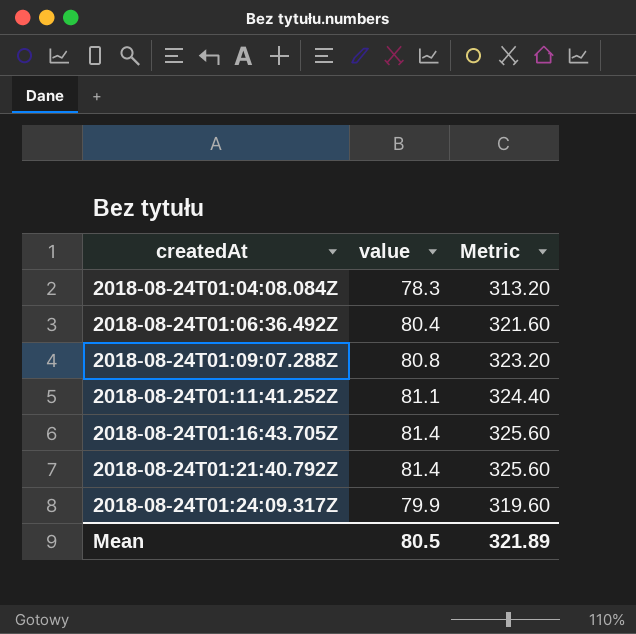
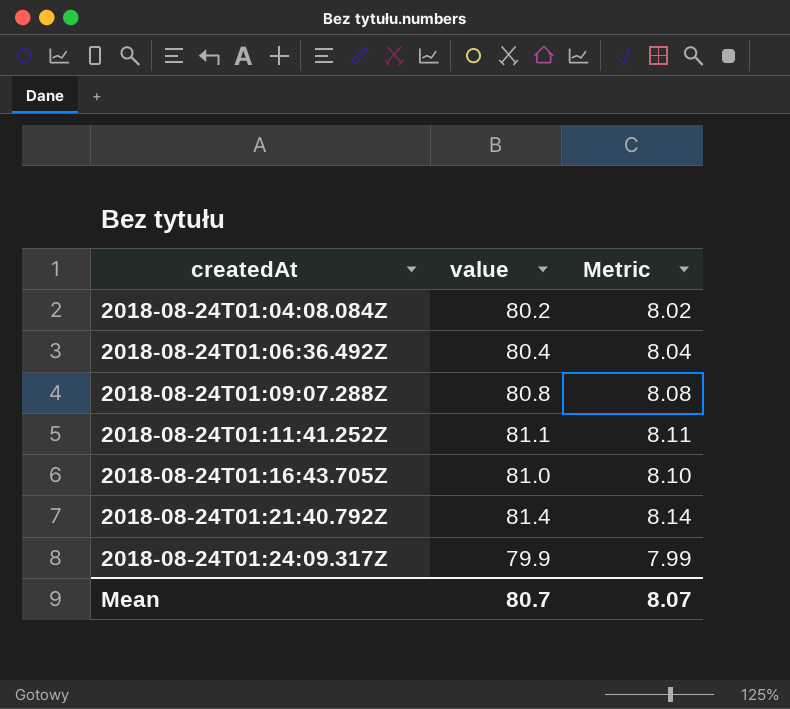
column Metric | formula: [value] * 4 -> [value] * 0.1
2018-08-24T01:04:08.084Z | value: 78.3 -> 80.2
2018-08-24T01:16:43.705Z | value: 81.4 -> 81.0
Mean | value: 80.5 -> 80.7
Mean | Metric: 321.89 -> 8.07

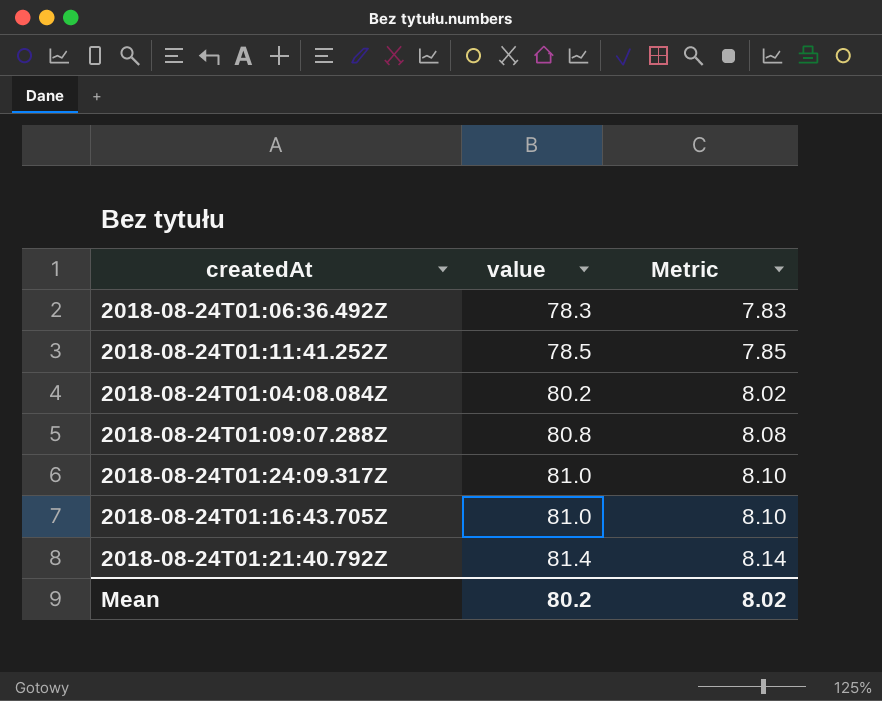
row order: createdAt ascending -> value ascending
2018-08-24T01:06:36.492Z | value: 80.4 -> 78.3
2018-08-24T01:06:36.492Z | Metric: 8.04 -> 7.83
2018-08-24T01:11:41.252Z | value: 81.1 -> 78.5
2018-08-24T01:11:41.252Z | Metric: 8.11 -> 7.85
2018-08-24T01:24:09.317Z | value: 79.9 -> 81.0
2018-08-24T01:24:09.317Z | Metric: 7.99 -> 8.10
Mean | value: 80.7 -> 80.2
Mean | Metric: 8.07 -> 8.02

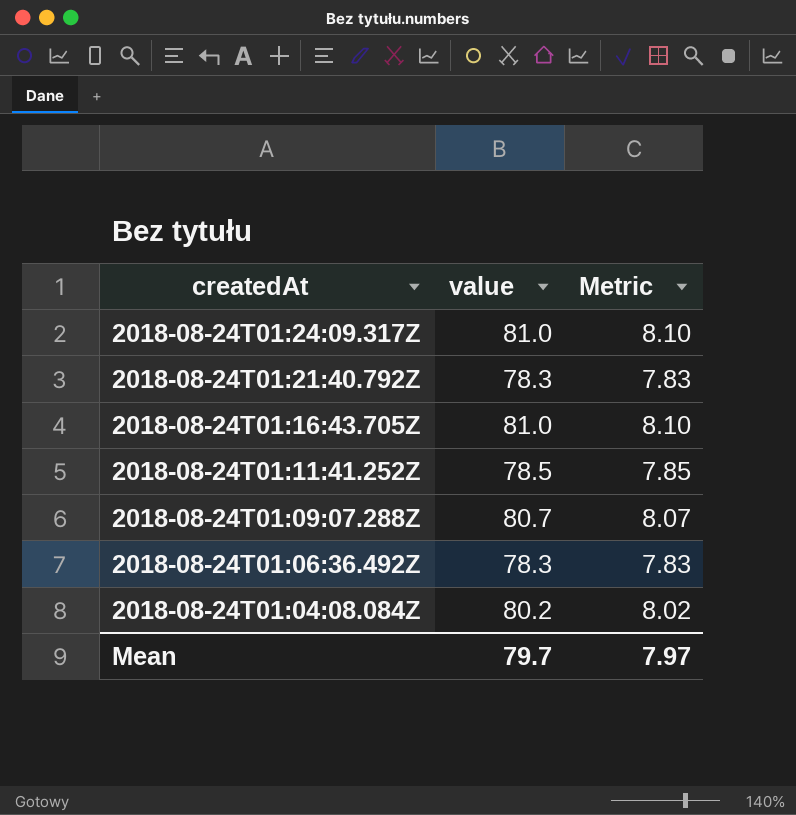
row order: value ascending -> createdAt descending
2018-08-24T01:21:40.792Z | value: 81.4 -> 78.3
2018-08-24T01:21:40.792Z | Metric: 8.14 -> 7.83
2018-08-24T01:09:07.288Z | value: 80.8 -> 80.7
2018-08-24T01:09:07.288Z | Metric: 8.08 -> 8.07
Mean | value: 80.2 -> 79.7
Mean | Metric: 8.02 -> 7.97

